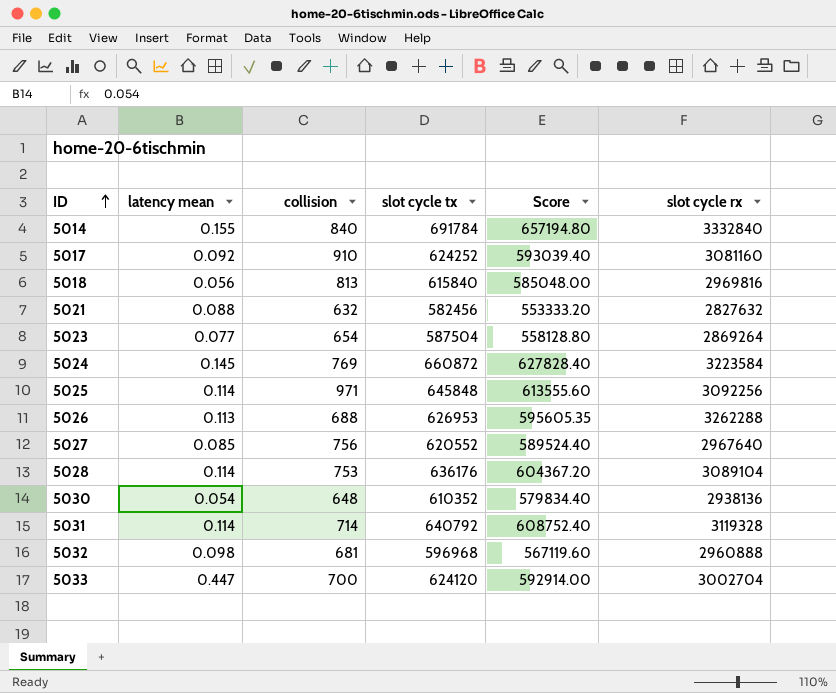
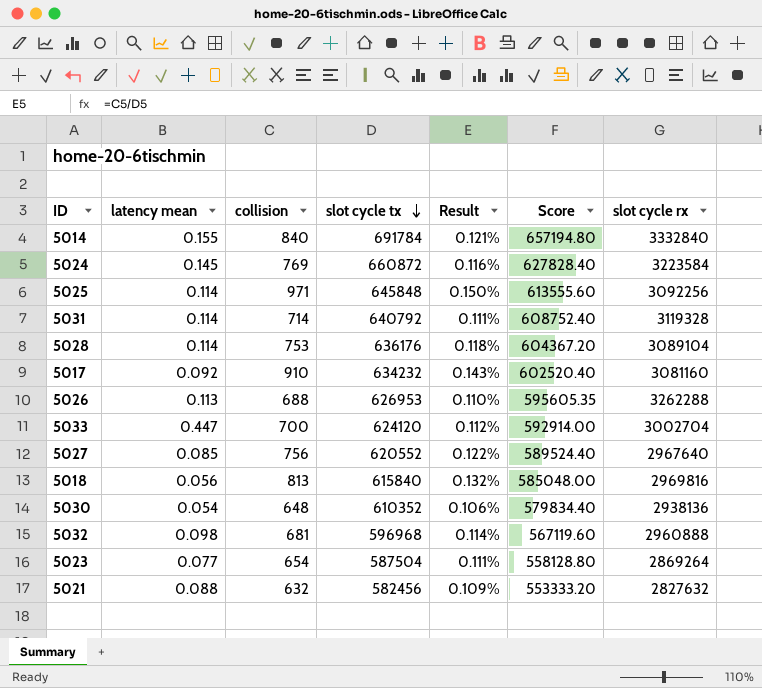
row order: ID ascending -> slot cycle tx descending
column Result | formula: none -> [collision] / [slot cycle tx]
5017 | slot cycle tx: 624252 -> 634232
5017 | Score: 593039.40 -> 602520.40

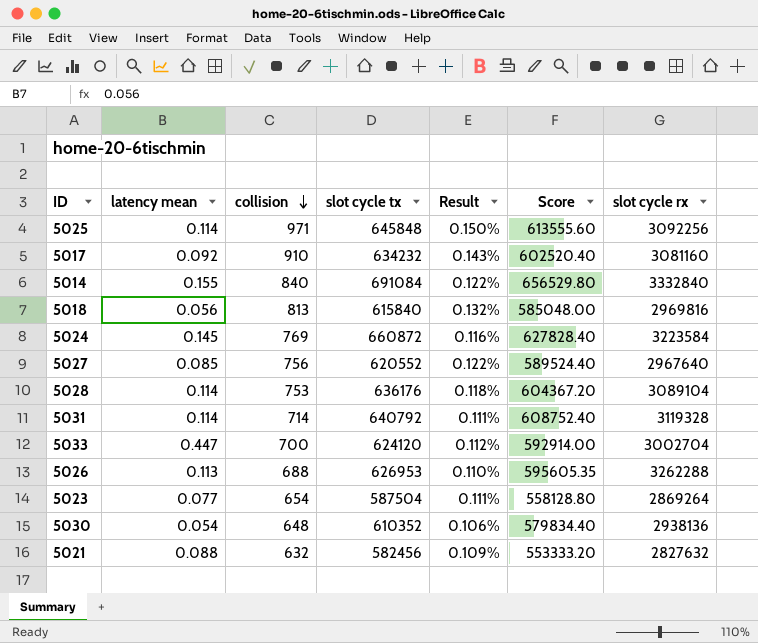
row order: slot cycle tx descending -> collision descending
row 5032: 0.098 | 681 | 596968 | 0.114% | 567119.60 | 2960888 -> none
5014 | slot cycle tx: 691784 -> 691084
5014 | Result: 0.121% -> 0.122%
5014 | Score: 657194.80 -> 656529.80

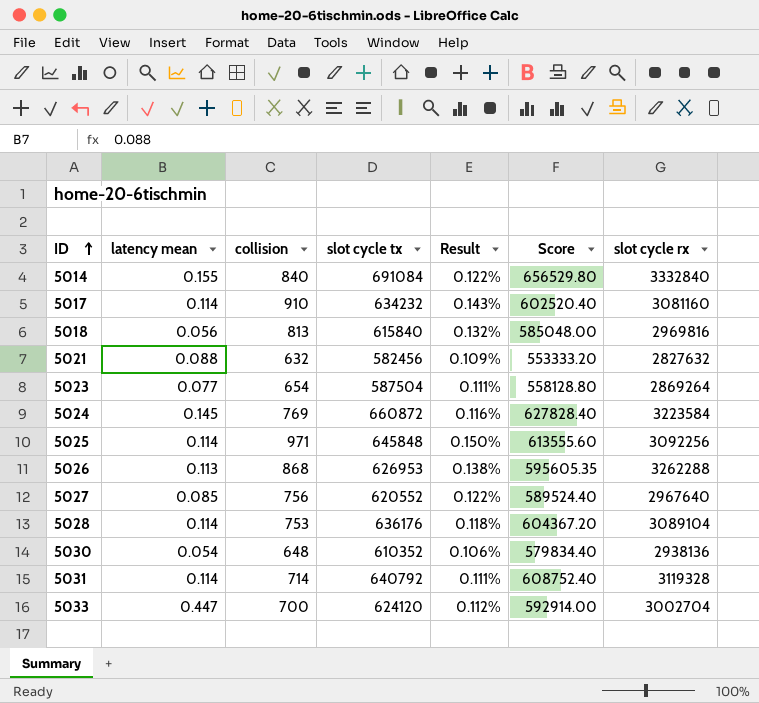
row order: collision descending -> ID ascending
5017 | latency mean: 0.092 -> 0.114
5026 | collision: 688 -> 868
5026 | Result: 0.110% -> 0.138%

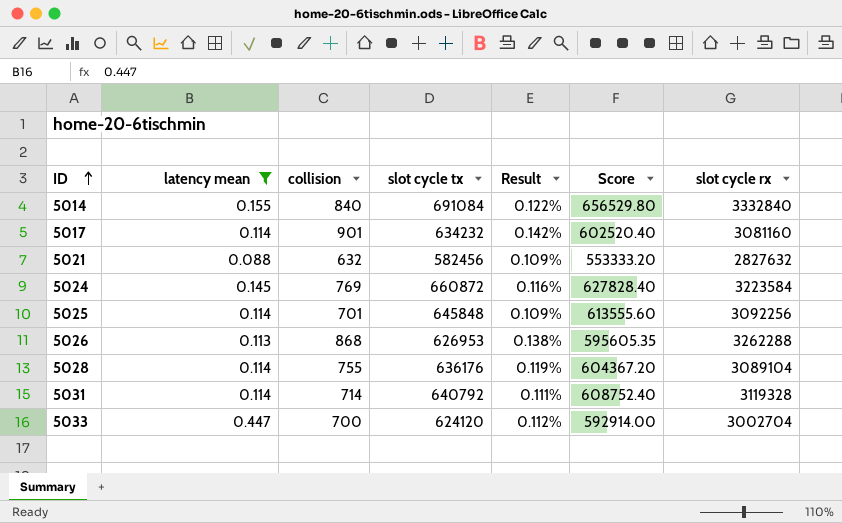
filter: none -> latency mean >= 0.088
5017 | collision: 910 -> 901
5017 | Result: 0.143% -> 0.142%
5025 | collision: 971 -> 701
5025 | Result: 0.150% -> 0.109%
5028 | collision: 753 -> 755
5028 | Result: 0.118% -> 0.119%

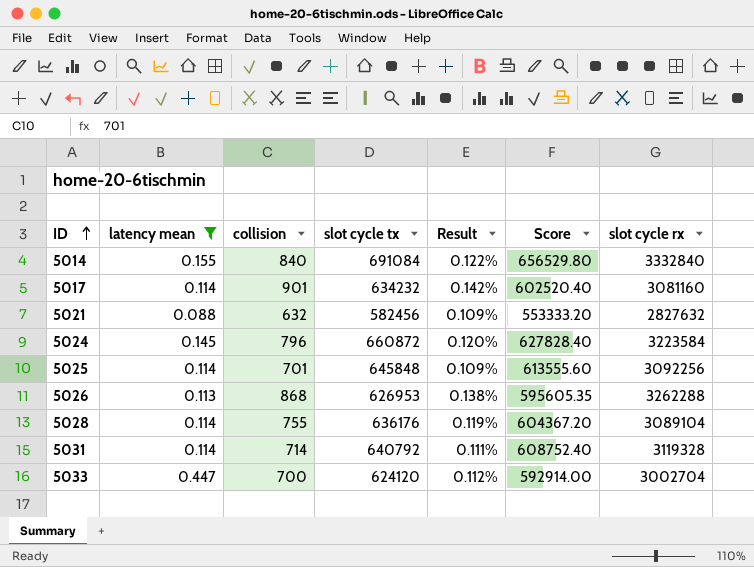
5024 | collision: 769 -> 796
5024 | Result: 0.116% -> 0.120%

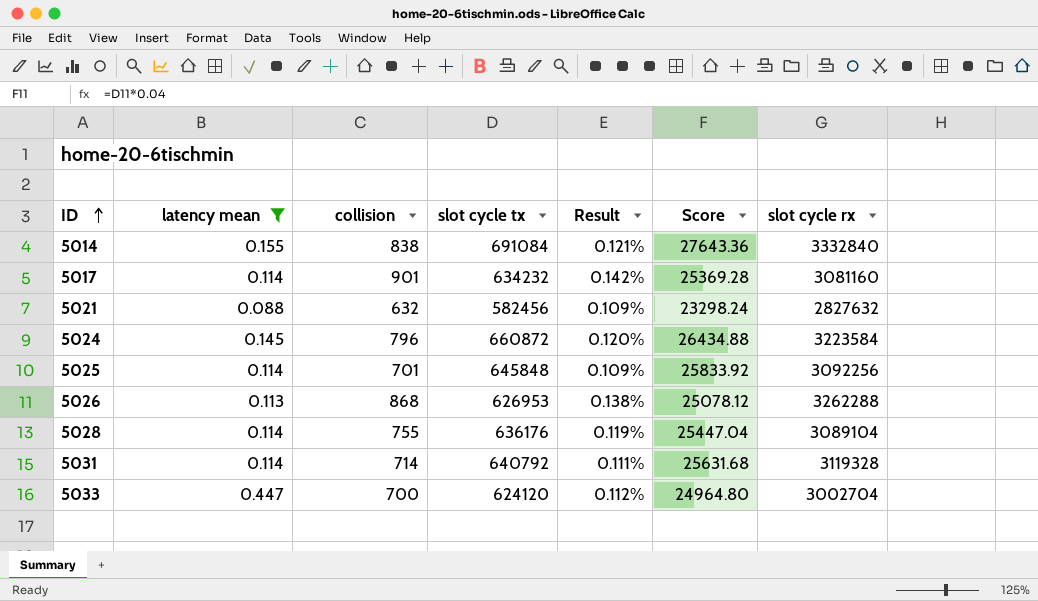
column Score | formula: [slot cycle tx] * 0.95 -> [slot cycle tx] * 0.04
5014 | collision: 840 -> 838
5014 | Result: 0.122% -> 0.121%

